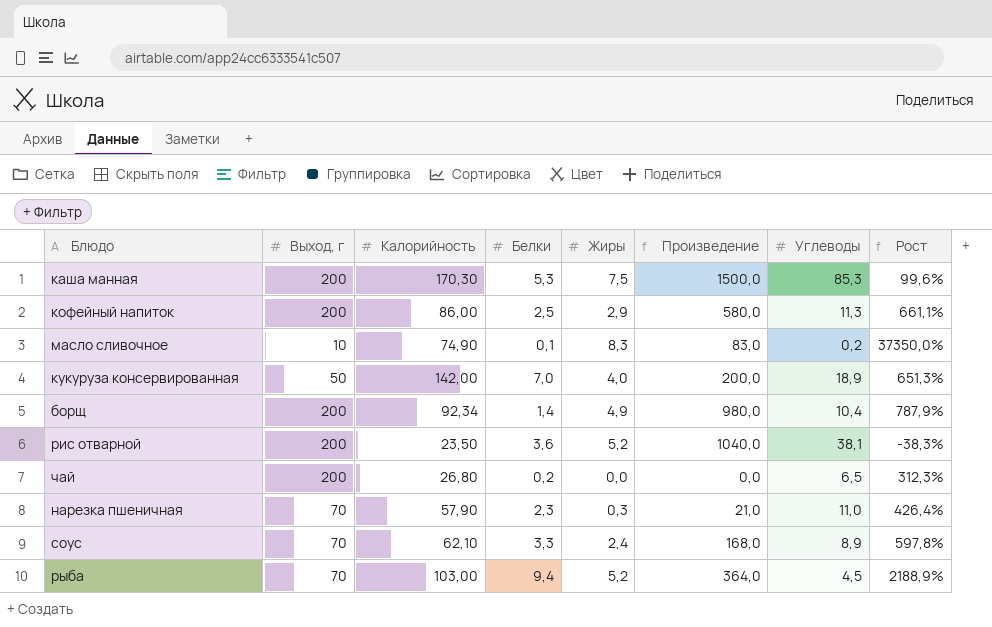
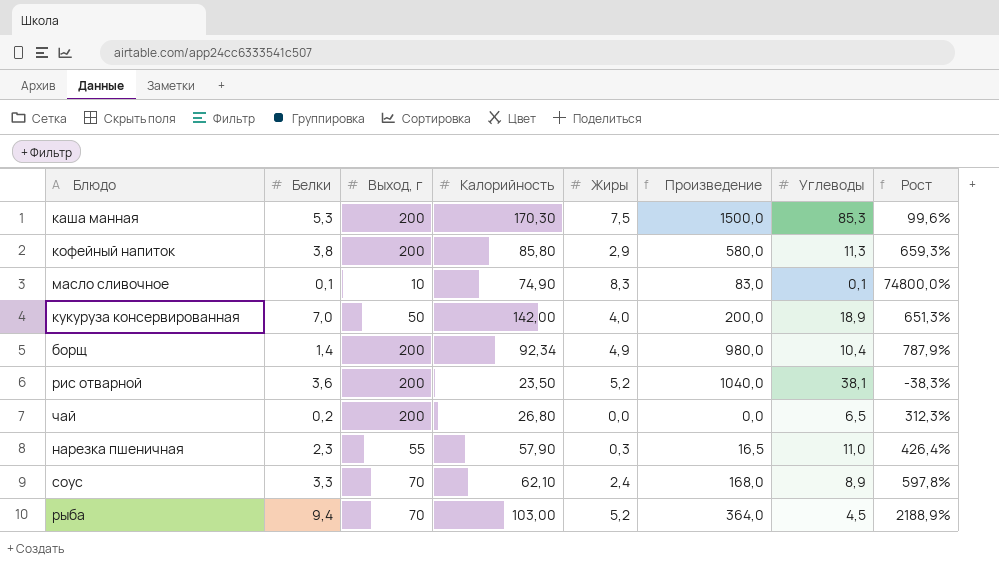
column Белки | position: 4 -> 2
кофейный напиток | Белки: 2,5 -> 3,8
кофейный напиток | Калорийность: 86,00 -> 85,80
кофейный напиток | Рост: 661,1% -> 659,3%
масло сливочное | Углеводы: 0,2 -> 0,1
масло сливочное | Рост: 37350,0% -> 74800,0%
нарезка пшеничная | Выход, г: 70 -> 55
нарезка пшеничная | Произведение: 21,0 -> 16,5

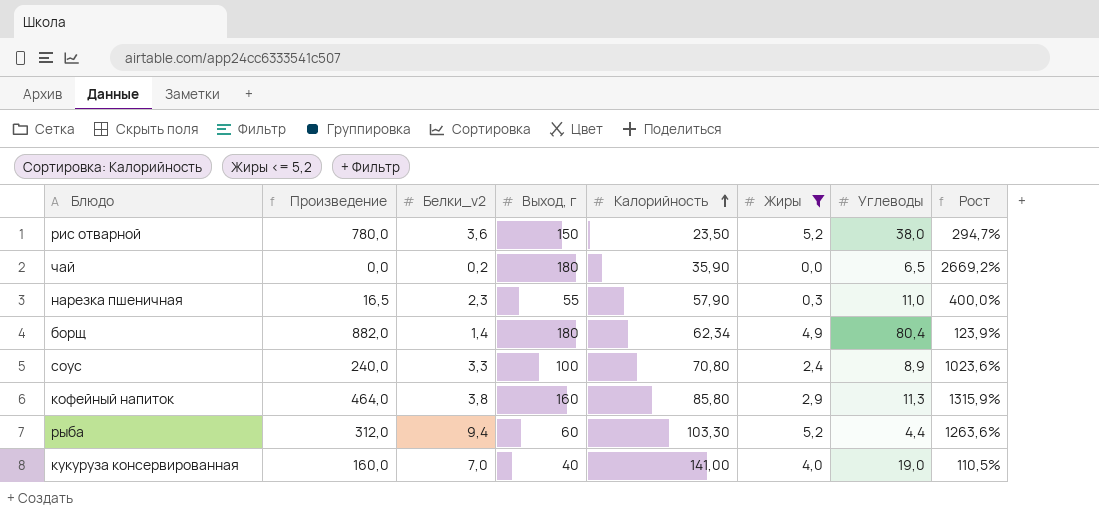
filter: none -> Жиры <= 5,2
row order: none -> Калорийность ascending
column Произведение | position: 6 -> 2
column name: Белки -> Белки_v2
column Рост | formula: ([Калорийность] - [Углеводы]) / [Углеводы] -> ([Выход, г] - [Углеводы]) / [Углеводы]
рис отварной | Произведение: 1040,0 -> 780,0
рис отварной | Выход, г: 200 -> 150
рис отварной | Углеводы: 38,1 -> 38,0
чай | Выход, г: 200 -> 180
чай | Калорийность: 26,80 -> 35,90
борщ | Произведение: 980,0 -> 882,0
борщ | Выход, г: 200 -> 180
борщ | Калорийность: 92,34 -> 62,34
борщ | Углеводы: 10,4 -> 80,4
соус | Произведение: 168,0 -> 240,0
соус | Выход, г: 70 -> 100
соус | Калорийность: 62,10 -> 70,80
кофейный напиток | Произведение: 580,0 -> 464,0
кофейный напиток | Выход, г: 200 -> 160
рыба | Произведение: 364,0 -> 312,0
рыба | Выход, г: 70 -> 60
рыба | Калорийность: 103,00 -> 103,30
рыба | Углеводы: 4,5 -> 4,4
кукуруза консервированная | Произведение: 200,0 -> 160,0
кукуруза консервированная | Выход, г: 50 -> 40
кукуруза консервированная | Калорийность: 142,00 -> 141,00
кукуруза консервированная | Углеводы: 18,9 -> 19,0

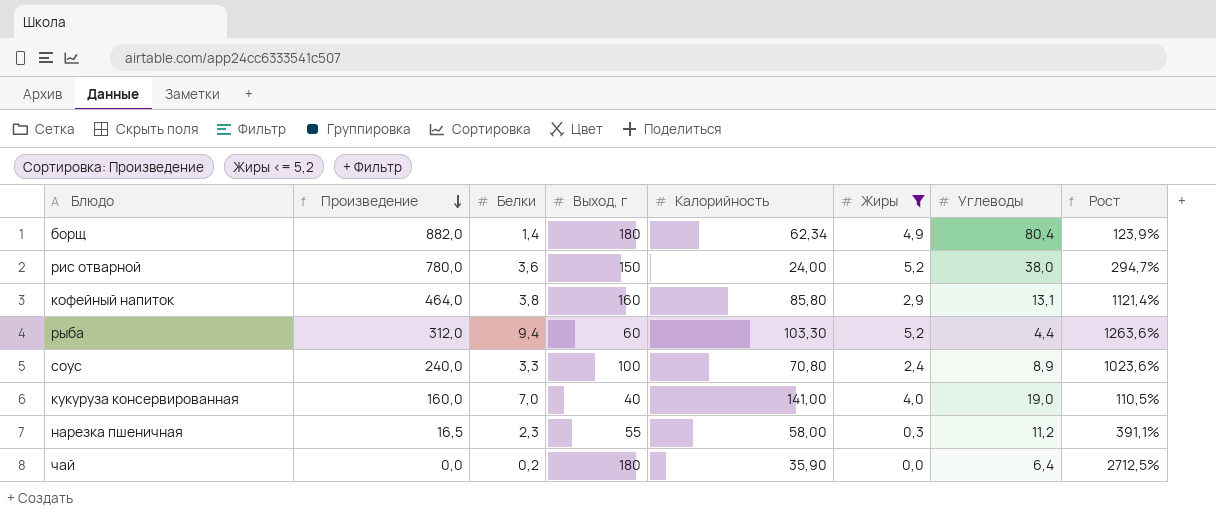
row order: Калорийность ascending -> Произведение descending
column name: Белки_v2 -> Белки
рис отварной | Калорийность: 23,50 -> 24,00
кофейный напиток | Углеводы: 11,3 -> 13,1
кофейный напиток | Рост: 1315,9% -> 1121,4%
нарезка пшеничная | Калорийность: 57,90 -> 58,00
нарезка пшеничная | Углеводы: 11,0 -> 11,2
нарезка пшеничная | Рост: 400,0% -> 391,1%
чай | Углеводы: 6,5 -> 6,4
чай | Рост: 2669,2% -> 2712,5%

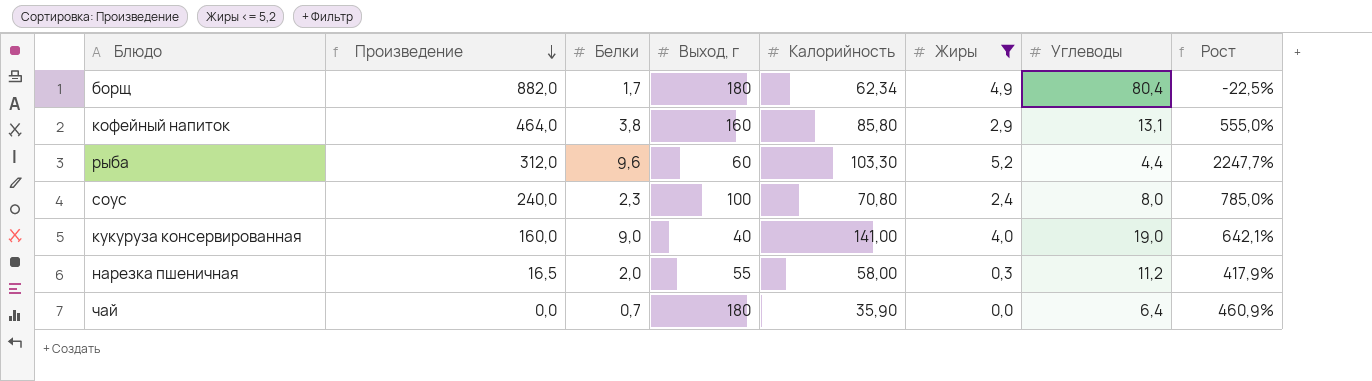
column Рост | formula: ([Выход, г] - [Углеводы]) / [Углеводы] -> ([Калорийность] - [Углеводы]) / [Углеводы]
row рис отварной: 780,0 | 3,6 | 150 | 24,00 | 5,2 | 38,0 | 294,7% -> none
борщ | Белки: 1,4 -> 1,7
рыба | Белки: 9,4 -> 9,6
соус | Белки: 3,3 -> 2,3
соус | Углеводы: 8,9 -> 8,0
кукуруза консервированная | Белки: 7,0 -> 9,0
нарезка пшеничная | Белки: 2,3 -> 2,0
чай | Белки: 0,2 -> 0,7

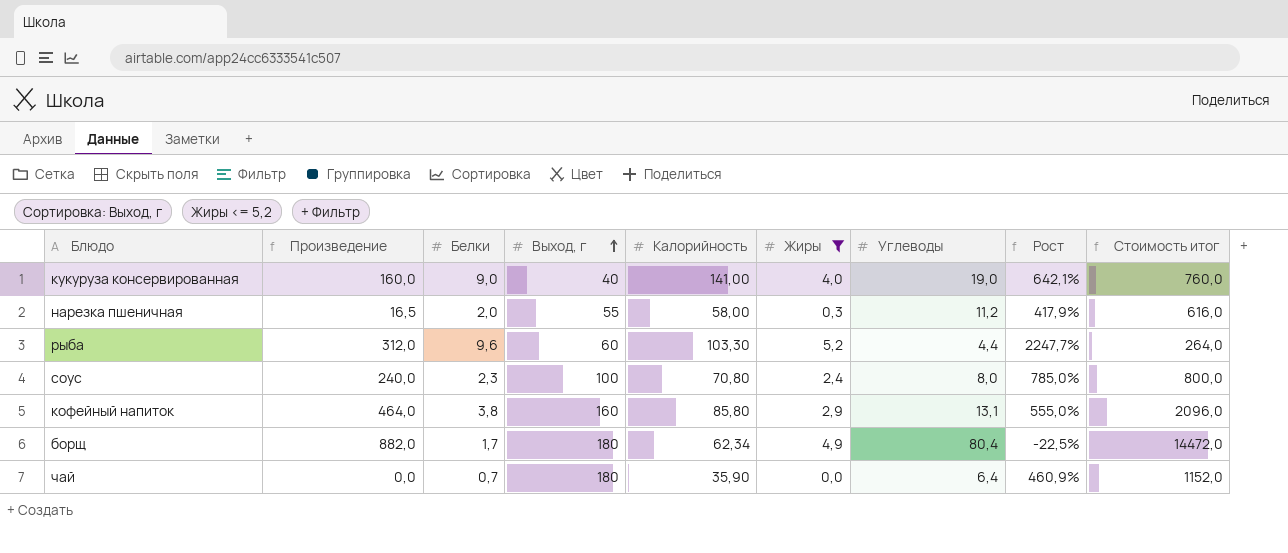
row order: Произведение descending -> Выход, г ascending
column Стоимость итог | formula: none -> [Выход, г] * [Углеводы]

